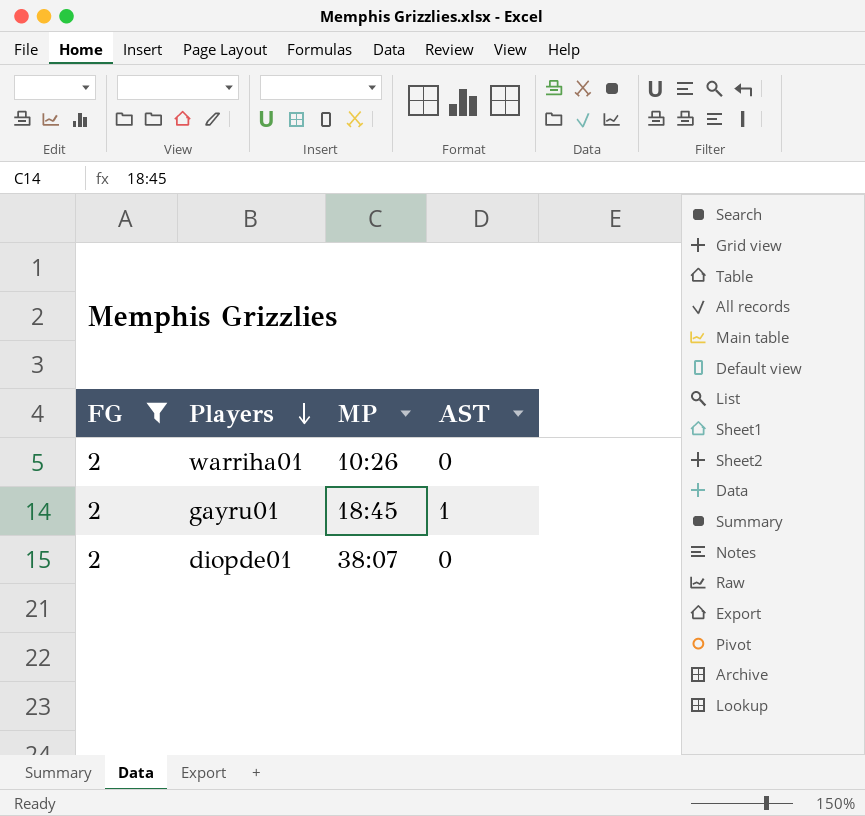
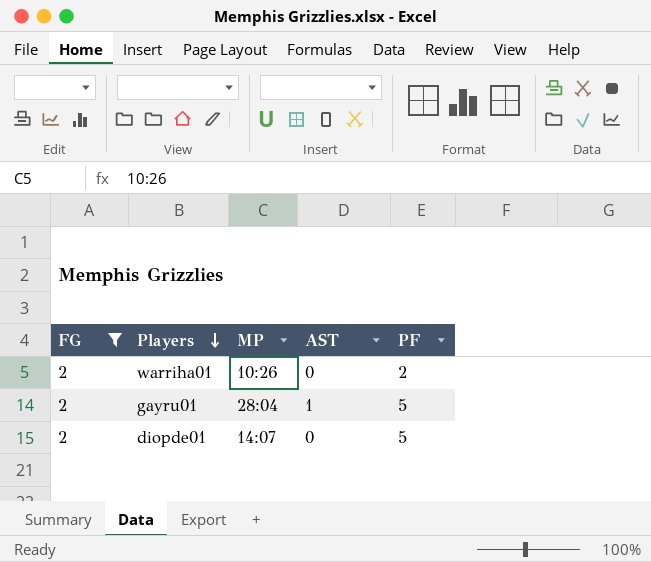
column PF | position: none -> 5
gayru01 | MP: 18:45 -> 28:04
diopde01 | MP: 38:07 -> 14:07

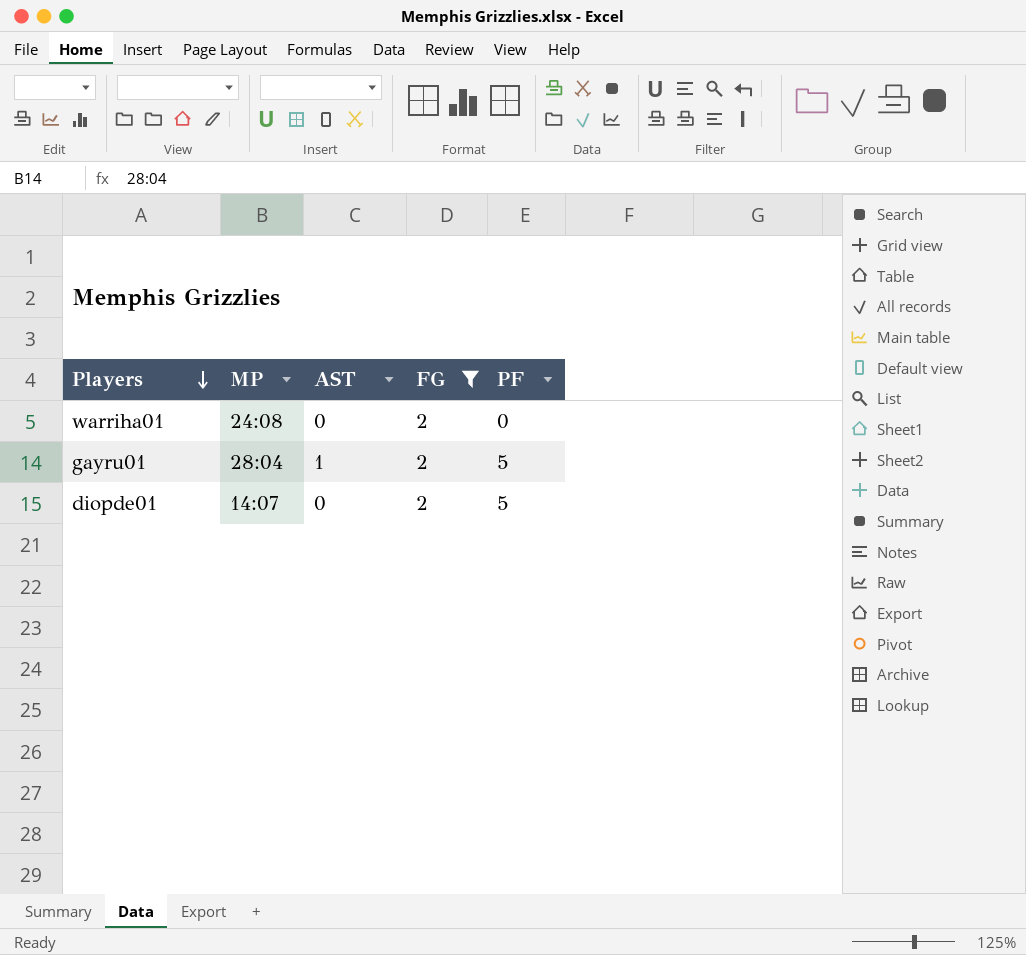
column FG | position: 1 -> 4
warriha01 | MP: 10:26 -> 24:08
warriha01 | PF: 2 -> 0

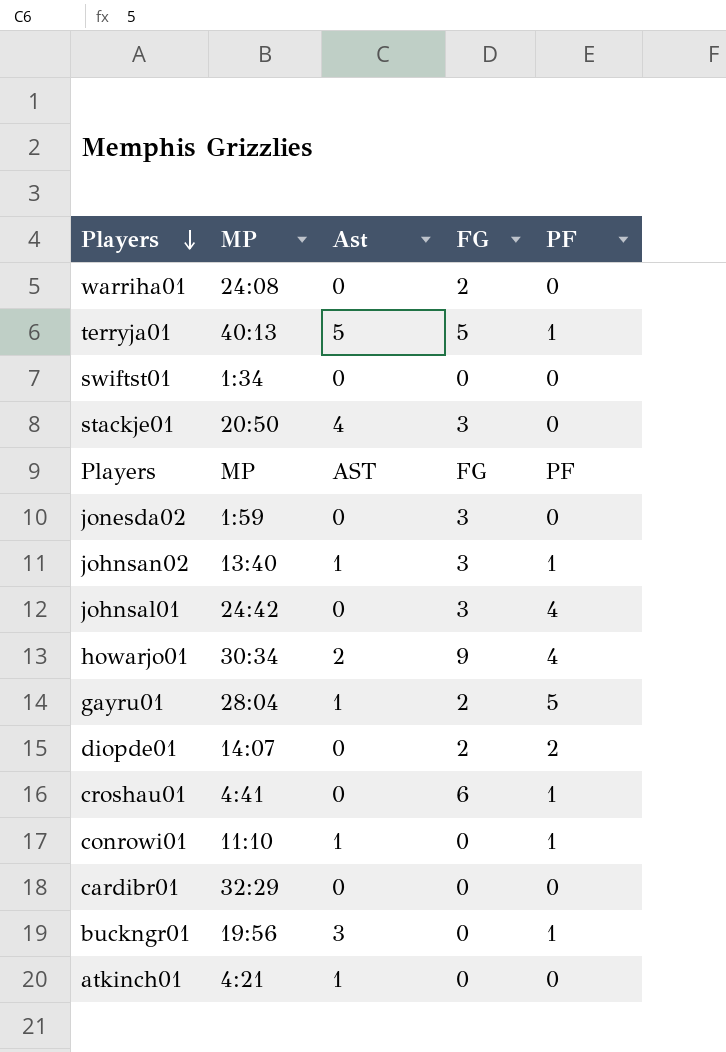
filter: FG = 2 -> none
column name: AST -> Ast
diopde01 | PF: 5 -> 2

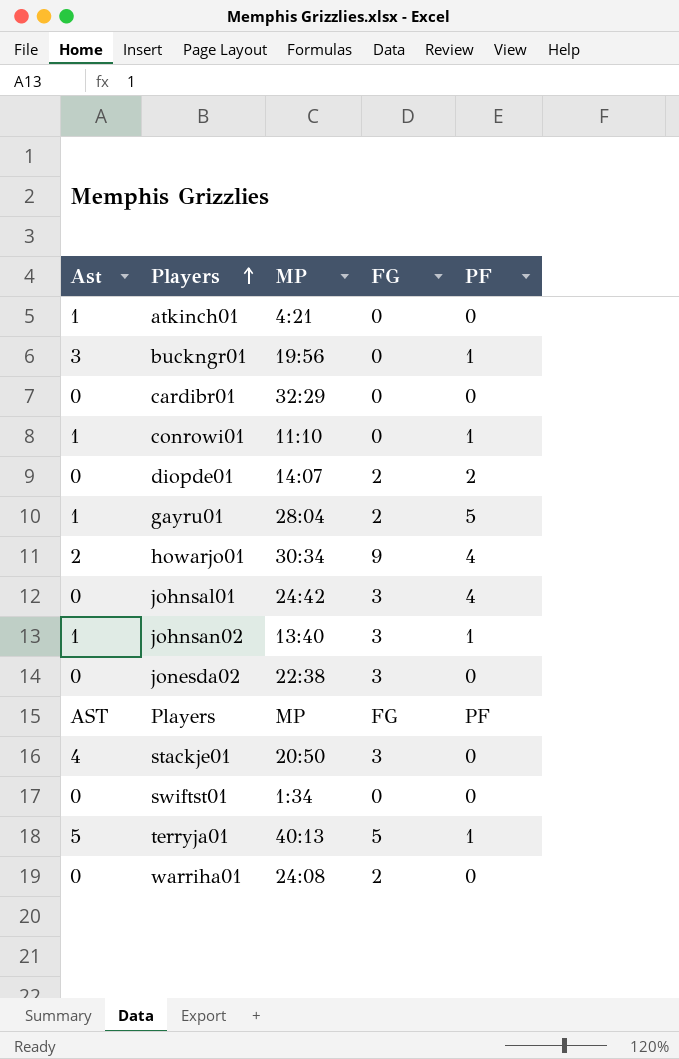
row order: Players descending -> Players ascending
column Ast | position: 3 -> 1
row croshau01: 4:41 | 0 | 6 | 1 -> none
jonesda02 | MP: 1:59 -> 22:38

